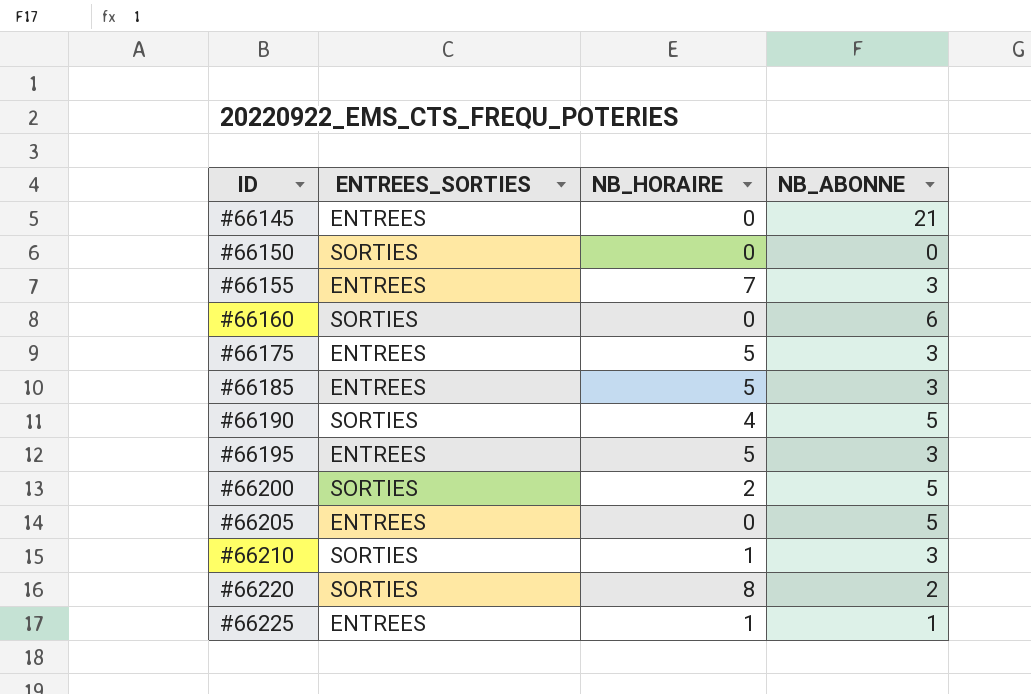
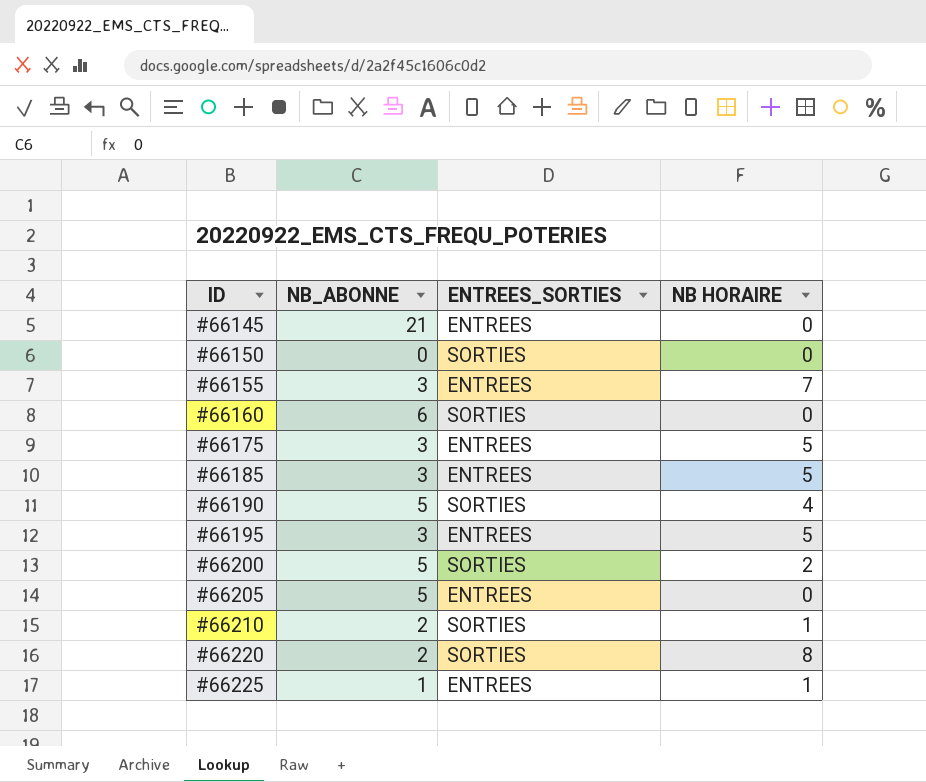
column NB_ABONNE | position: 4 -> 2
column name: NB_HORAIRE -> NB HORAIRE
#66210 | NB_ABONNE: 3 -> 2

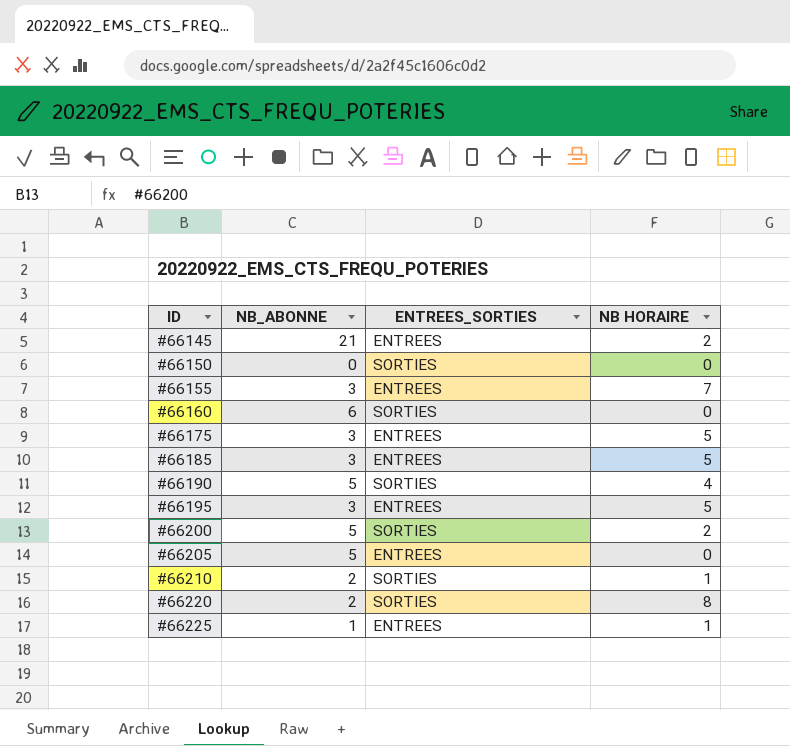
#66145 | NB HORAIRE: 0 -> 2

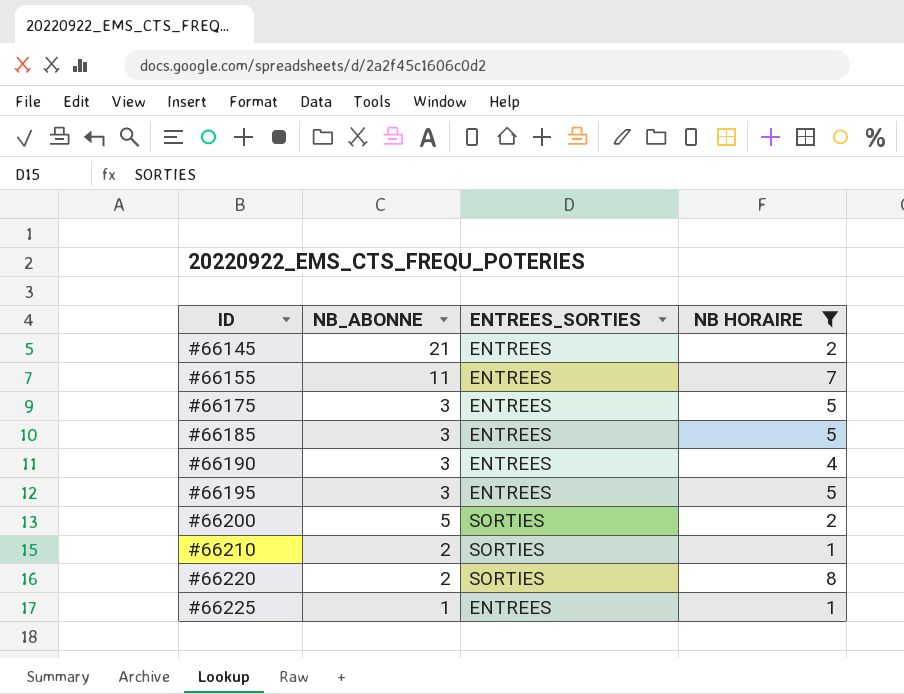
filter: none -> NB HORAIRE != 0
#66155 | NB_ABONNE: 3 -> 11
#66190 | NB_ABONNE: 5 -> 3
#66190 | ENTREES_SORTIES: SORTIES -> ENTREES

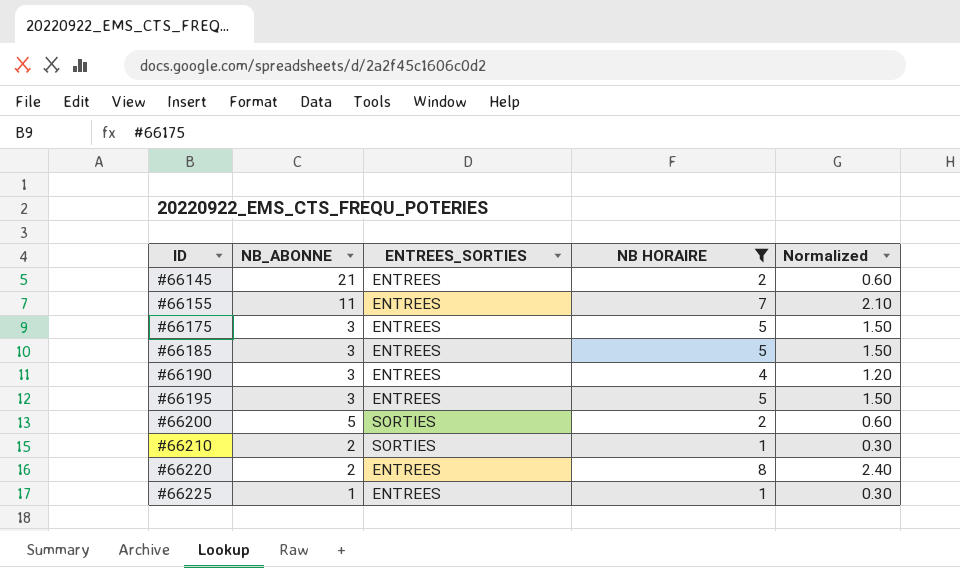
column Normalized | formula: none -> [NB HORAIRE] * 0.3
#66220 | ENTREES_SORTIES: SORTIES -> ENTREES

